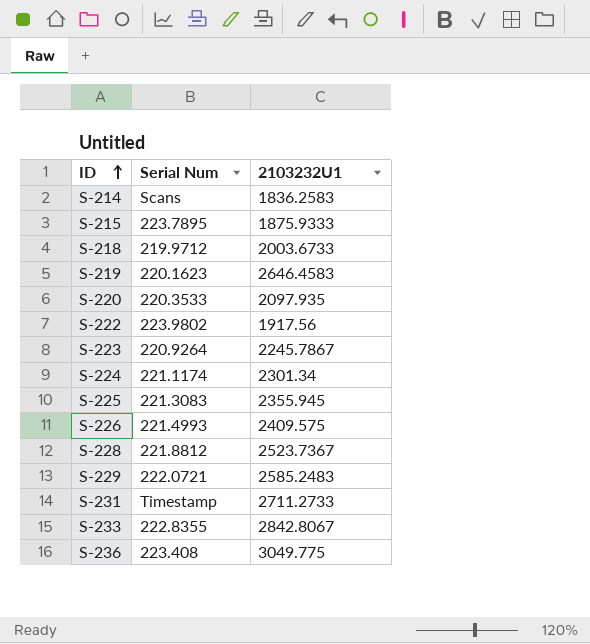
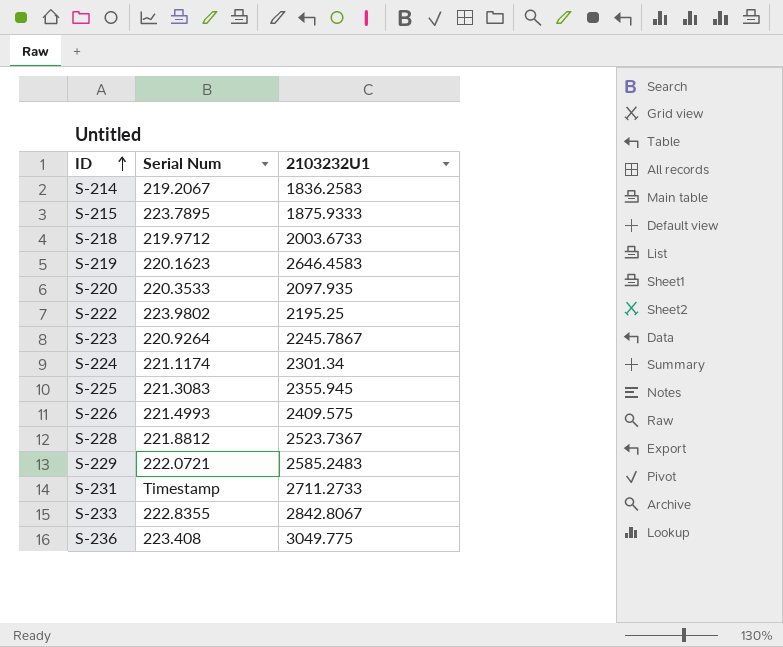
S-214 | Serial Num: Scans -> 219.2067
S-222 | 2103232U1: 1917.56 -> 2195.25

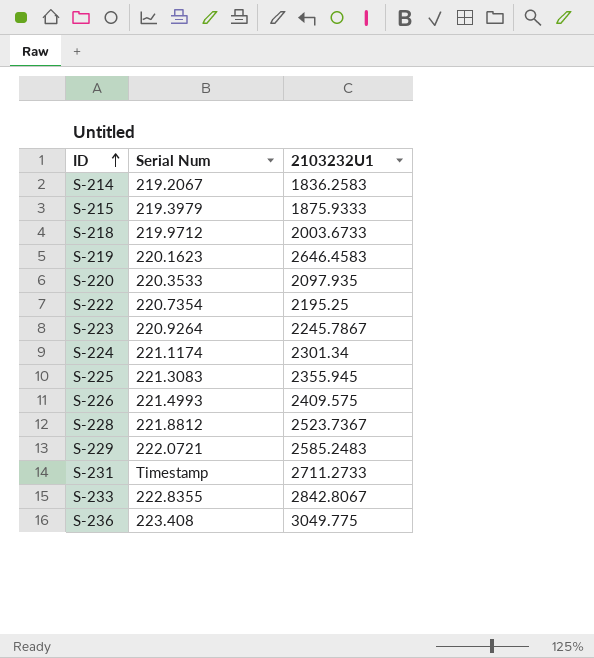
S-215 | Serial Num: 223.7895 -> 219.3979
S-222 | Serial Num: 223.9802 -> 220.7354

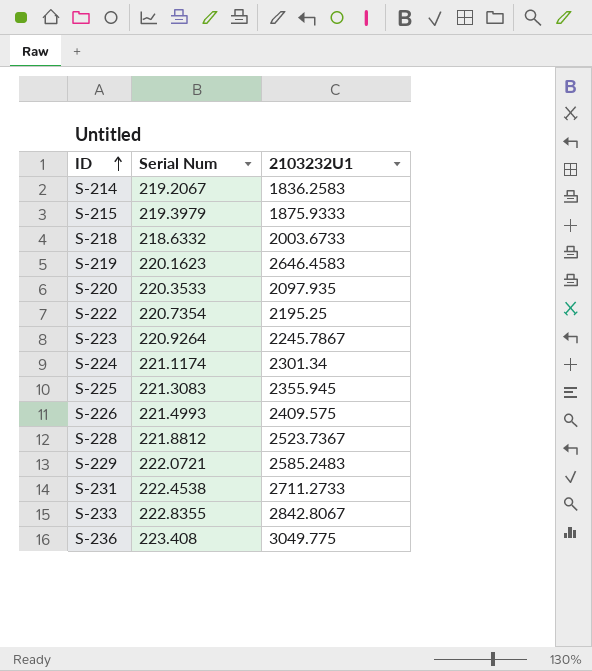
S-218 | Serial Num: 219.9712 -> 218.6332
S-231 | Serial Num: Timestamp -> 222.4538

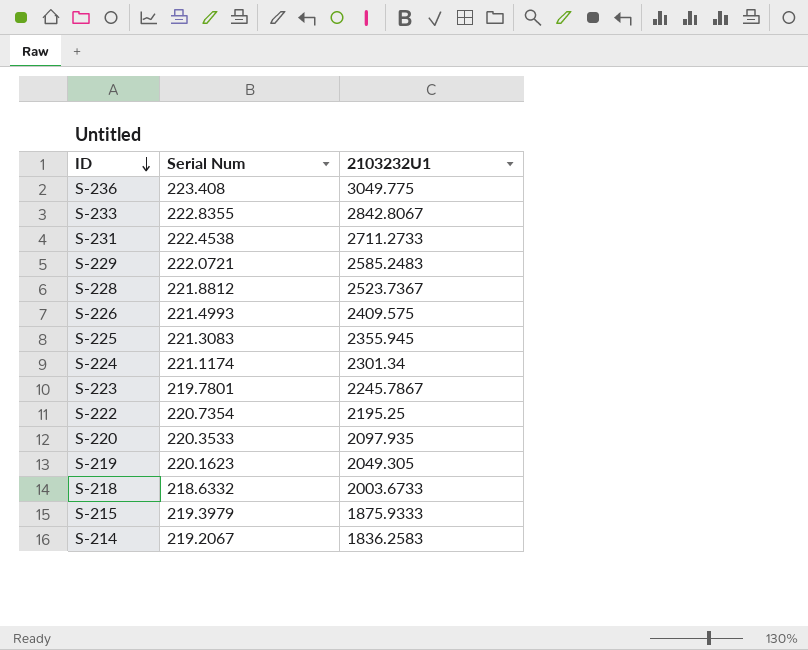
row order: ID ascending -> ID descending
S-223 | Serial Num: 220.9264 -> 219.7801
S-219 | 2103232U1: 2646.4583 -> 2049.305

